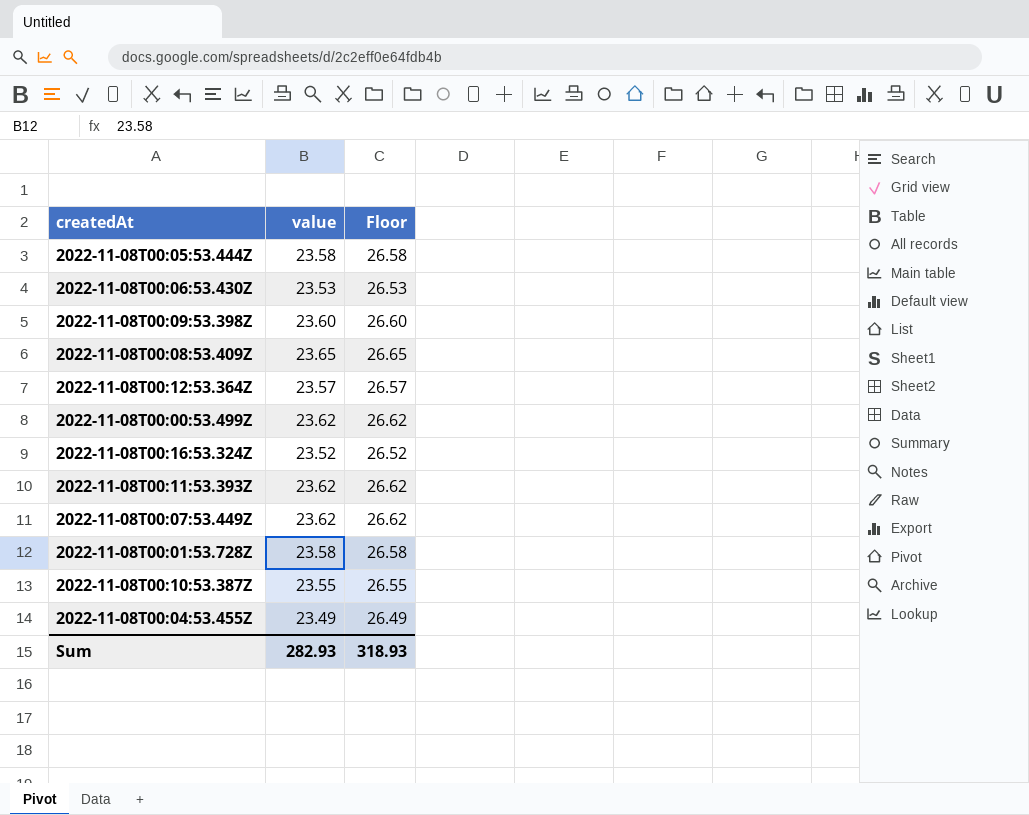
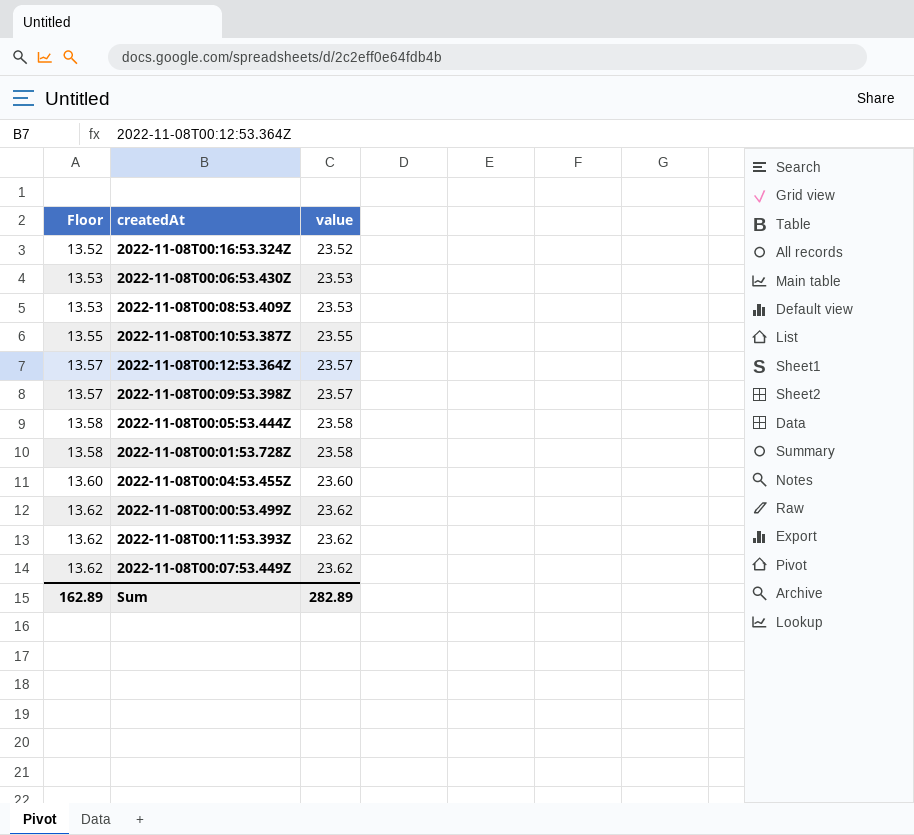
row order: none -> Floor ascending
column Floor | formula: [value] + 3 -> [value] - 10
column Floor | position: 3 -> 1
2022-11-08T00:08:53.409Z | value: 23.65 -> 23.53
2022-11-08T00:09:53.398Z | value: 23.60 -> 23.57
2022-11-08T00:04:53.455Z | value: 23.49 -> 23.60
Sum | Floor: 318.93 -> 162.89
Sum | value: 282.93 -> 282.89

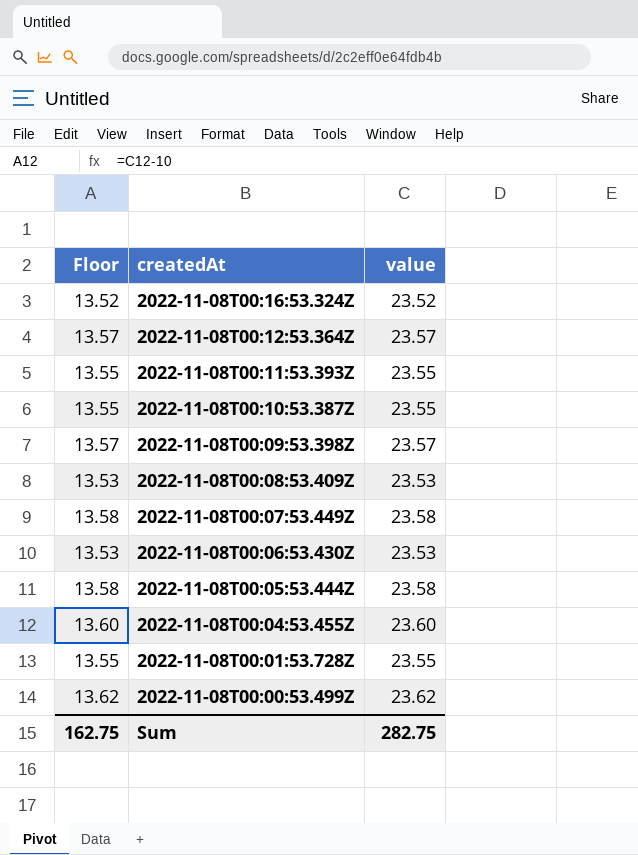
row order: Floor ascending -> createdAt descending
2022-11-08T00:11:53.393Z | Floor: 13.62 -> 13.55
2022-11-08T00:11:53.393Z | value: 23.62 -> 23.55
2022-11-08T00:07:53.449Z | Floor: 13.62 -> 13.58
2022-11-08T00:07:53.449Z | value: 23.62 -> 23.58
2022-11-08T00:01:53.728Z | Floor: 13.58 -> 13.55
2022-11-08T00:01:53.728Z | value: 23.58 -> 23.55
Sum | Floor: 162.89 -> 162.75
Sum | value: 282.89 -> 282.75

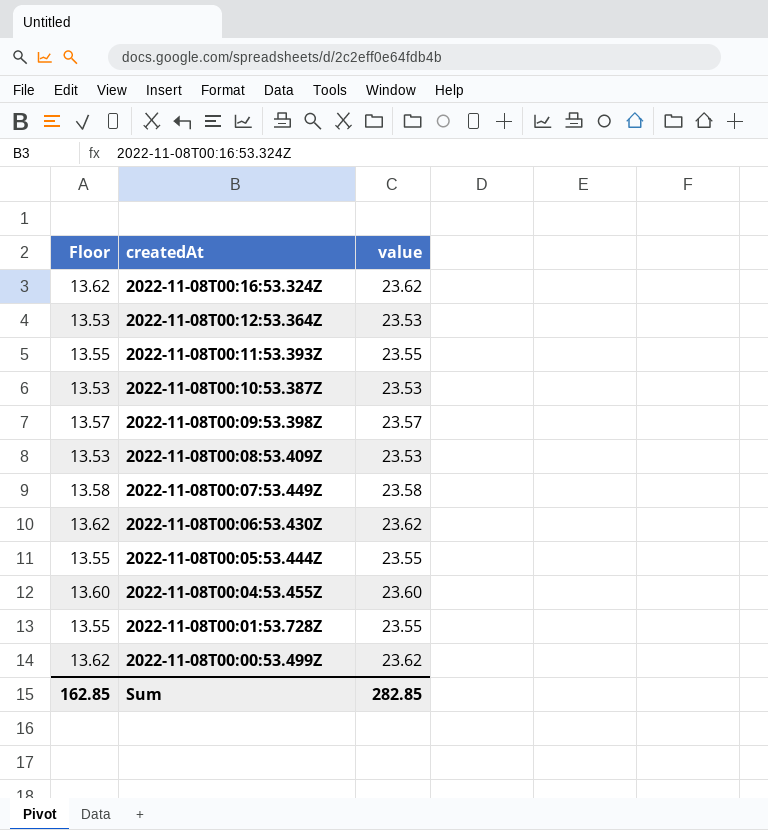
2022-11-08T00:16:53.324Z | Floor: 13.52 -> 13.62
2022-11-08T00:16:53.324Z | value: 23.52 -> 23.62
2022-11-08T00:12:53.364Z | Floor: 13.57 -> 13.53
2022-11-08T00:12:53.364Z | value: 23.57 -> 23.53
2022-11-08T00:10:53.387Z | Floor: 13.55 -> 13.53
2022-11-08T00:10:53.387Z | value: 23.55 -> 23.53
2022-11-08T00:06:53.430Z | Floor: 13.53 -> 13.62
2022-11-08T00:06:53.430Z | value: 23.53 -> 23.62
2022-11-08T00:05:53.444Z | Floor: 13.58 -> 13.55
2022-11-08T00:05:53.444Z | value: 23.58 -> 23.55
Sum | Floor: 162.75 -> 162.85
Sum | value: 282.75 -> 282.85

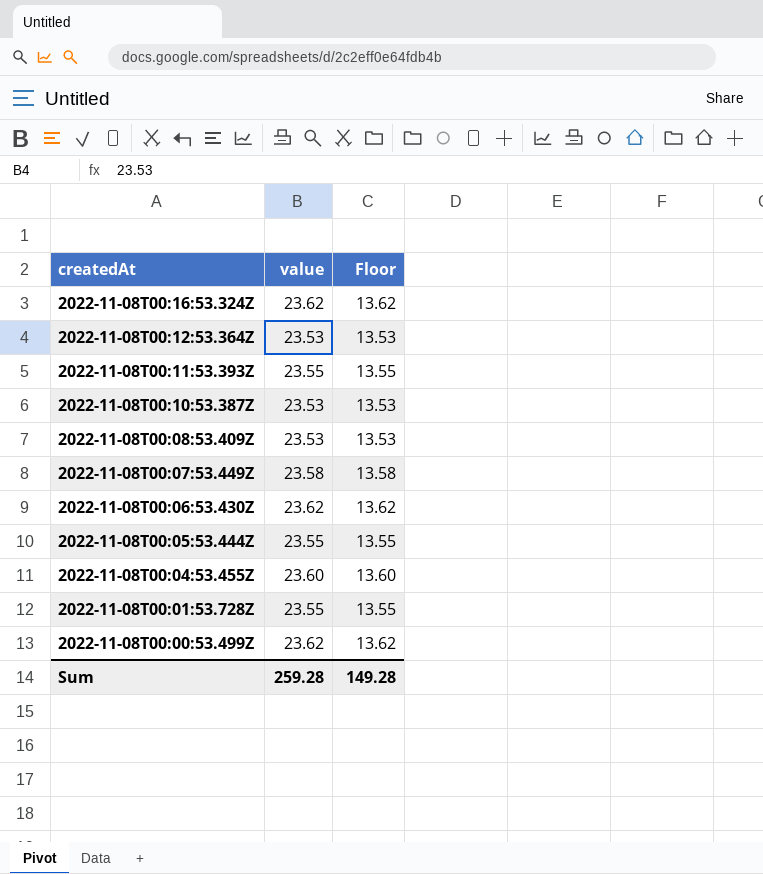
column Floor | position: 1 -> 3
row 2022-11-08T00:09:53.398Z: 13.57 | 23.57 -> none
Sum | value: 282.85 -> 259.28
Sum | Floor: 162.85 -> 149.28

